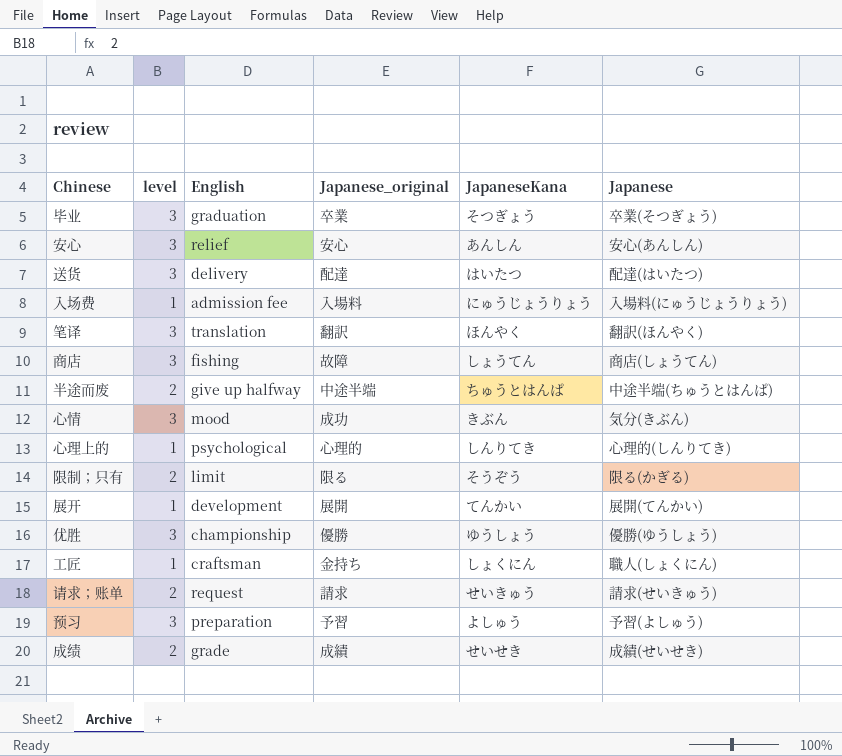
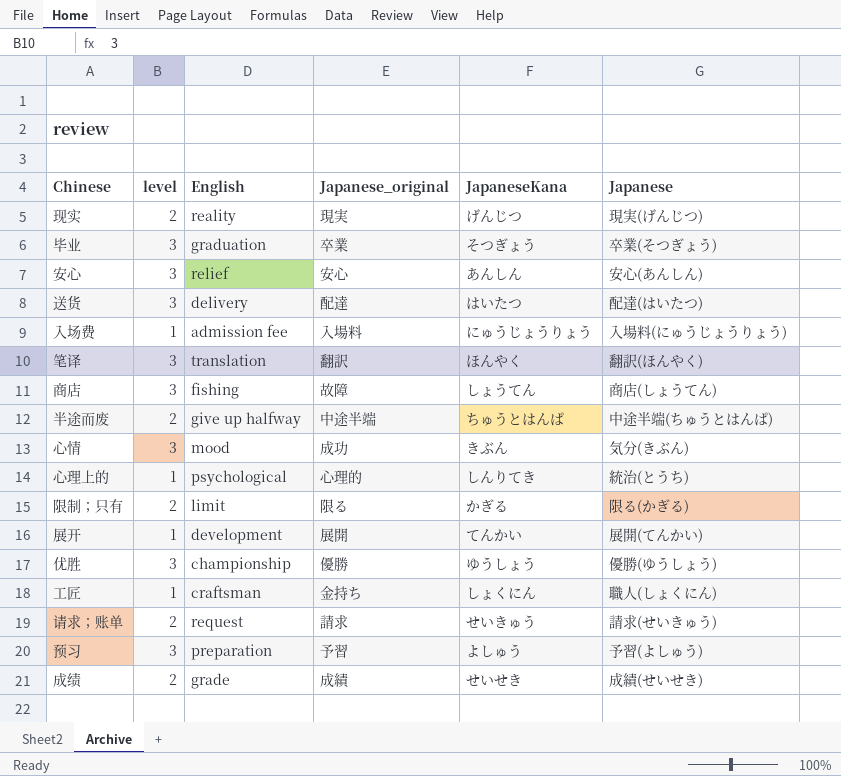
row 现实: none -> 2 | reality | 現実 | げんじつ | 現実(げんじつ)
心理上的 | Japanese: 心理的(しんりてき) -> 統治(とうち)
限制；只有 | JapaneseKana: そうぞう -> かぎる

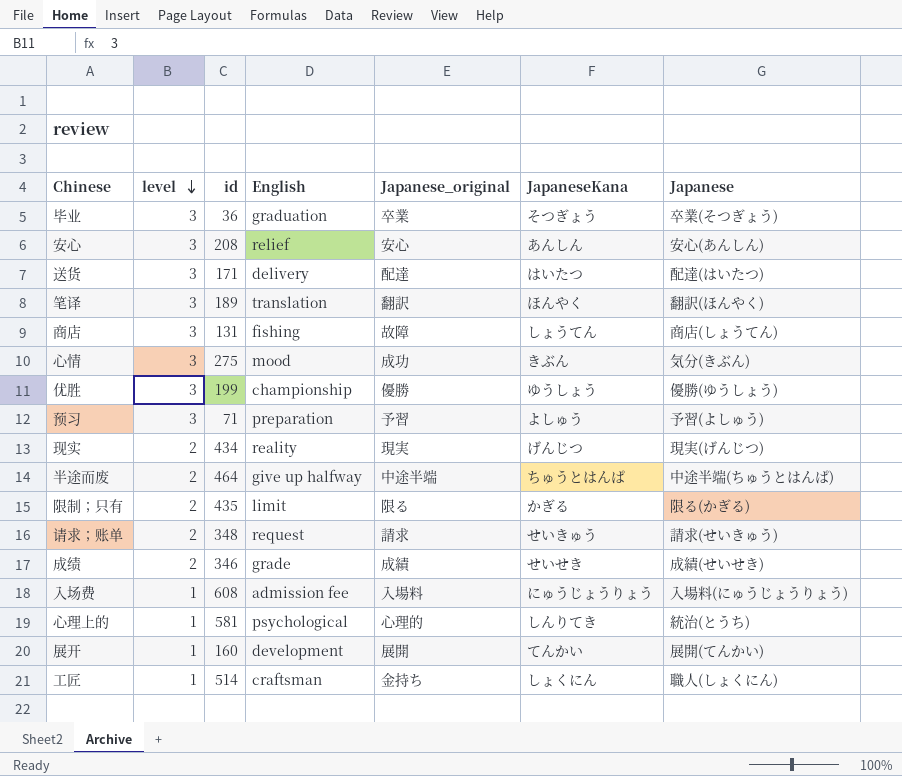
row order: none -> level descending
column id | position: none -> 3

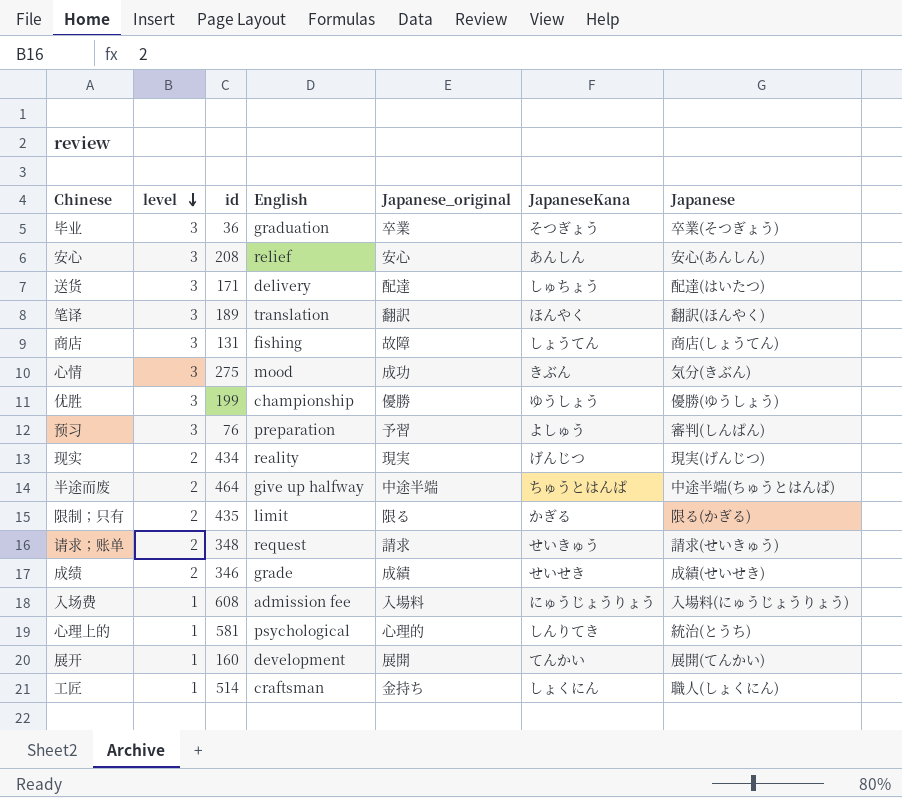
送货 | JapaneseKana: はいたつ -> しゅちょう
预习 | id: 71 -> 76
预习 | Japanese: 予習(よしゅう) -> 審判(しんぱん)

